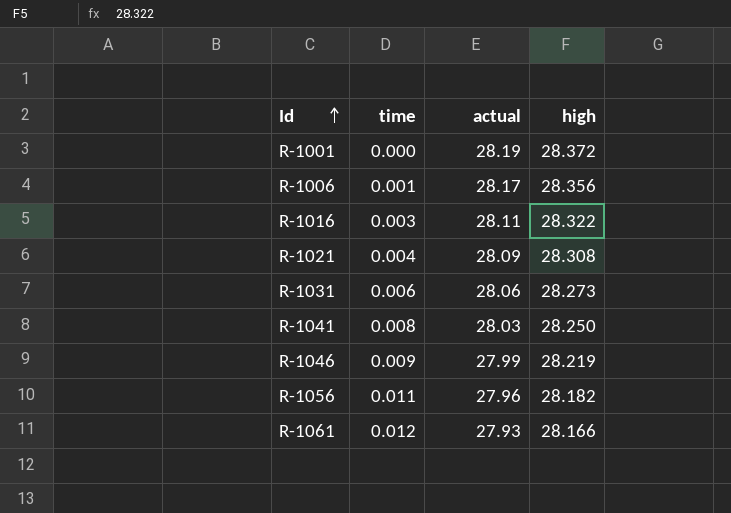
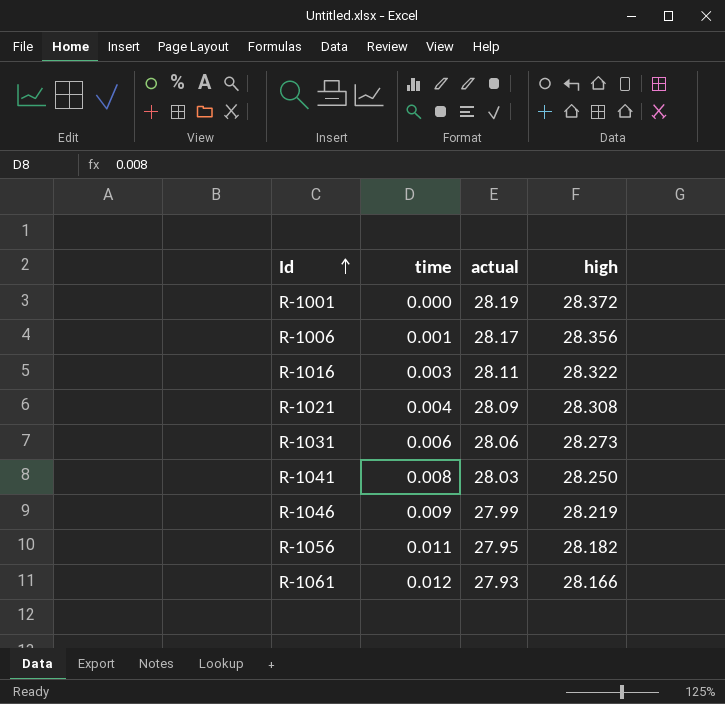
R-1056 | actual: 27.96 -> 27.95

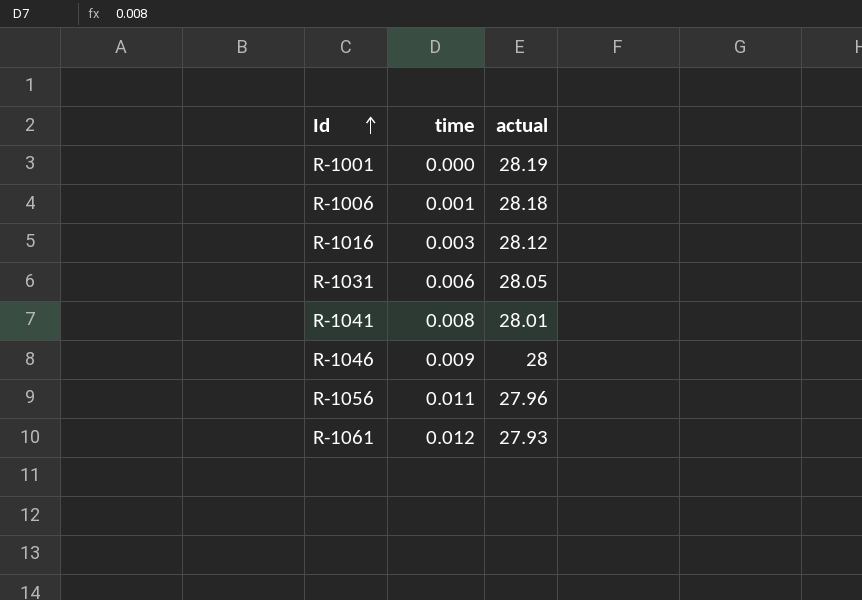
column high | position: 4 -> none
row R-1021: 0.004 | 28.09 | 28.308 -> none
R-1006 | actual: 28.17 -> 28.18
R-1016 | actual: 28.11 -> 28.12
R-1031 | actual: 28.06 -> 28.05
R-1041 | actual: 28.03 -> 28.01
R-1046 | actual: 27.99 -> 28
R-1056 | actual: 27.95 -> 27.96

